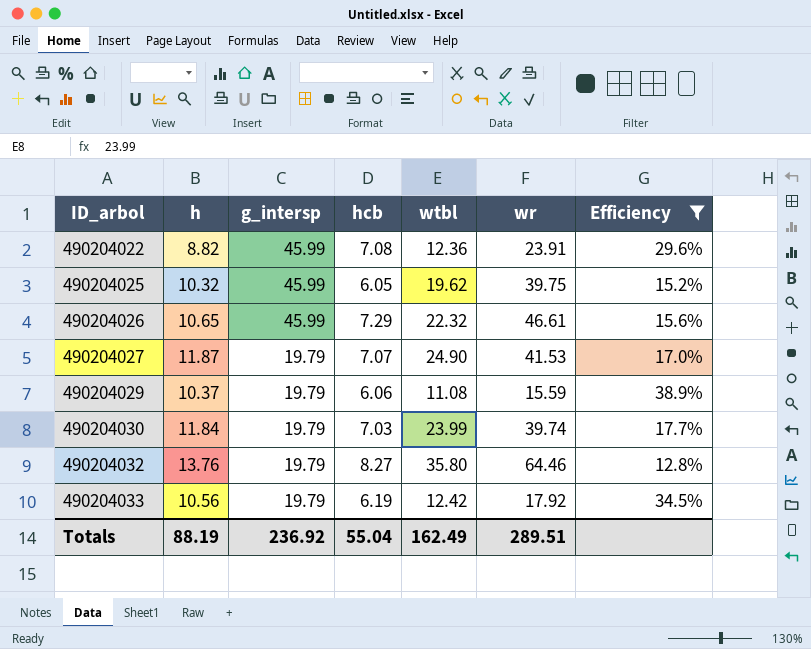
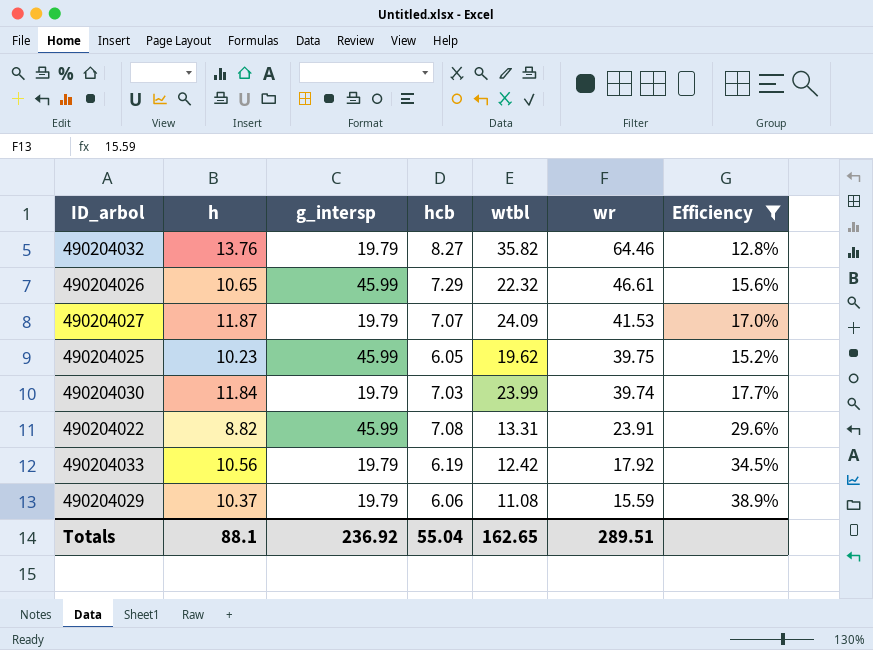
row order: ID_arbol ascending -> wr descending
490204032 | wtbl: 35.80 -> 35.82
490204027 | wtbl: 24.90 -> 24.09
490204025 | h: 10.32 -> 10.23
490204022 | wtbl: 12.36 -> 13.31
Totals | h: 88.19 -> 88.1
Totals | wtbl: 162.49 -> 162.65

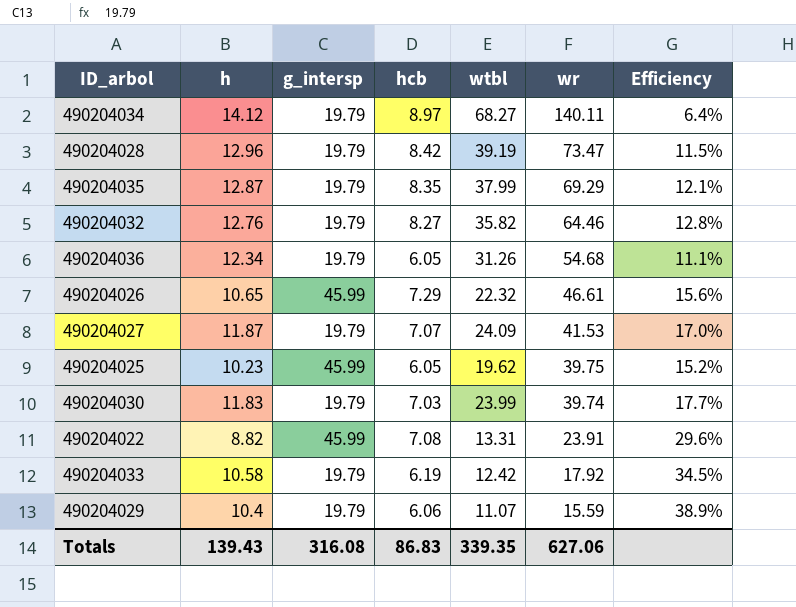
filter: Efficiency >= 12.8% -> none
490204032 | h: 13.76 -> 12.76
490204030 | h: 11.84 -> 11.83
490204033 | h: 10.56 -> 10.58
490204029 | h: 10.37 -> 10.4
490204029 | wtbl: 11.08 -> 11.07
Totals | h: 88.1 -> 139.43
Totals | g_intersp: 236.92 -> 316.08
Totals | hcb: 55.04 -> 86.83
Totals | wtbl: 162.65 -> 339.35
Totals | wr: 289.51 -> 627.06

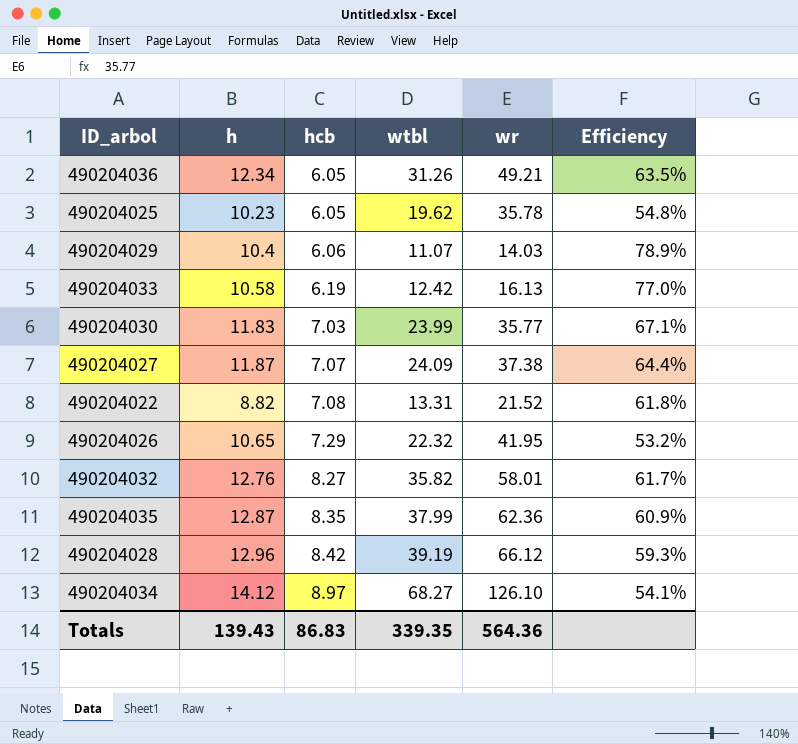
row order: wr descending -> hcb ascending
column g_intersp | position: 3 -> none
column Efficiency | formula: [hcb] / [wr] -> [wtbl] / [wr]
490204036 | wr: 54.68 -> 49.21
490204025 | wr: 39.75 -> 35.78
490204029 | wr: 15.59 -> 14.03
490204033 | wr: 17.92 -> 16.13
490204030 | wr: 39.74 -> 35.77
490204027 | wr: 41.53 -> 37.38
490204022 | wr: 23.91 -> 21.52
490204026 | wr: 46.61 -> 41.95
490204032 | wr: 64.46 -> 58.01
490204035 | wr: 69.29 -> 62.36
490204028 | wr: 73.47 -> 66.12
490204034 | wr: 140.11 -> 126.10
Totals | wr: 627.06 -> 564.36

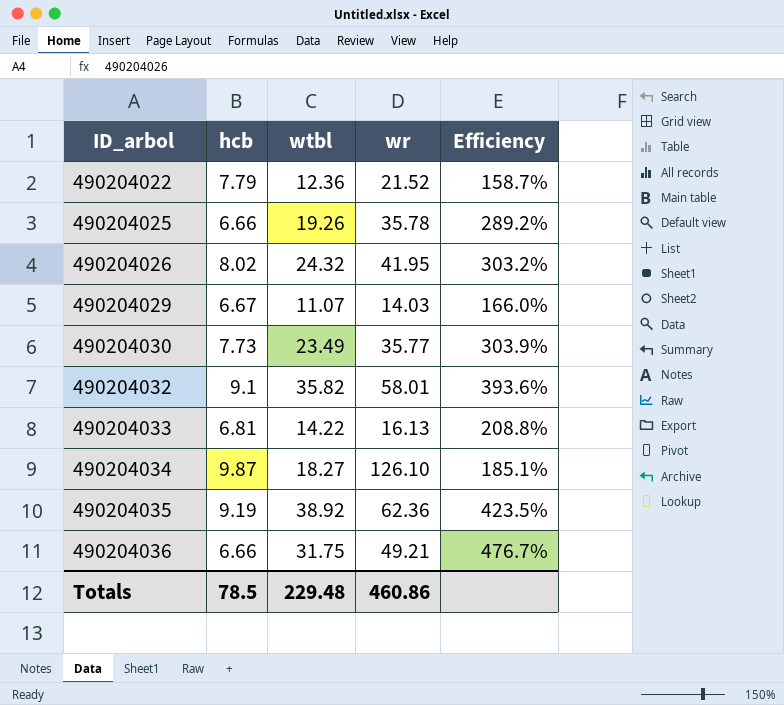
row order: hcb ascending -> ID_arbol ascending
column h | position: 2 -> none
column Efficiency | formula: [wtbl] / [wr] -> [wtbl] / [hcb]
row 490204027: 11.87 | 7.07 | 24.09 | 37.38 | 64.4% -> none
row 490204028: 12.96 | 8.42 | 39.19 | 66.12 | 59.3% -> none
490204022 | hcb: 7.08 -> 7.79
490204022 | wtbl: 13.31 -> 12.36
490204025 | hcb: 6.05 -> 6.66
490204025 | wtbl: 19.62 -> 19.26
490204026 | hcb: 7.29 -> 8.02
490204026 | wtbl: 22.32 -> 24.32
490204029 | hcb: 6.06 -> 6.67
490204030 | hcb: 7.03 -> 7.73
490204030 | wtbl: 23.99 -> 23.49
490204032 | hcb: 8.27 -> 9.1
490204033 | hcb: 6.19 -> 6.81
490204033 | wtbl: 12.42 -> 14.22
490204034 | hcb: 8.97 -> 9.87
490204034 | wtbl: 68.27 -> 18.27
490204035 | hcb: 8.35 -> 9.19
490204035 | wtbl: 37.99 -> 38.92
490204036 | hcb: 6.05 -> 6.66
490204036 | wtbl: 31.26 -> 31.75
Totals | hcb: 86.83 -> 78.5
Totals | wtbl: 339.35 -> 229.48
Totals | wr: 564.36 -> 460.86

